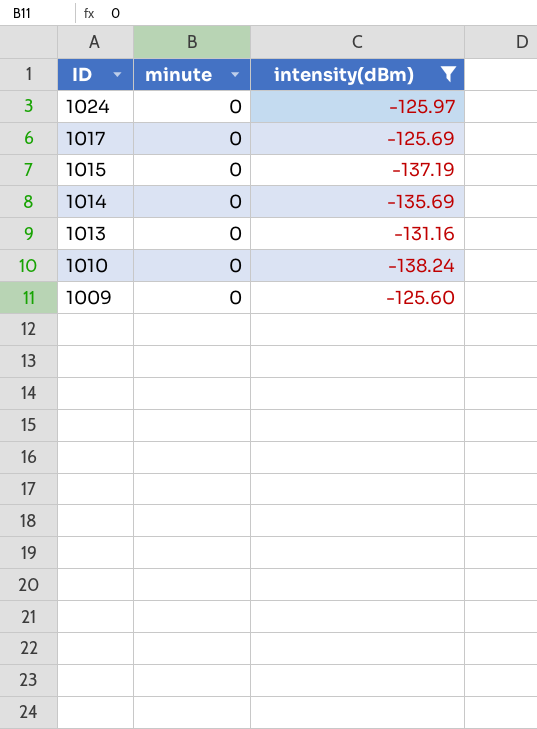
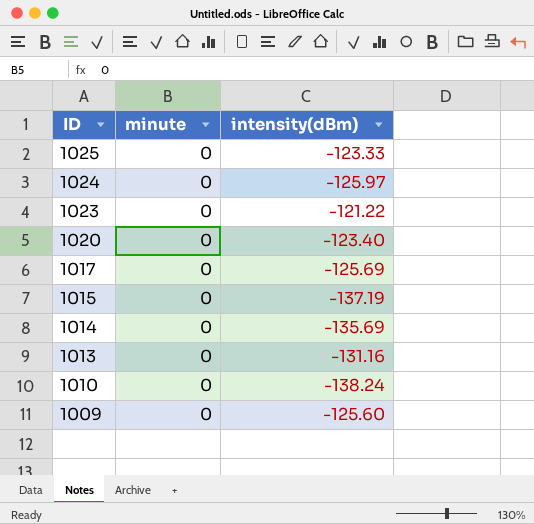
filter: intensity(dBm) <= -125.60 -> none

